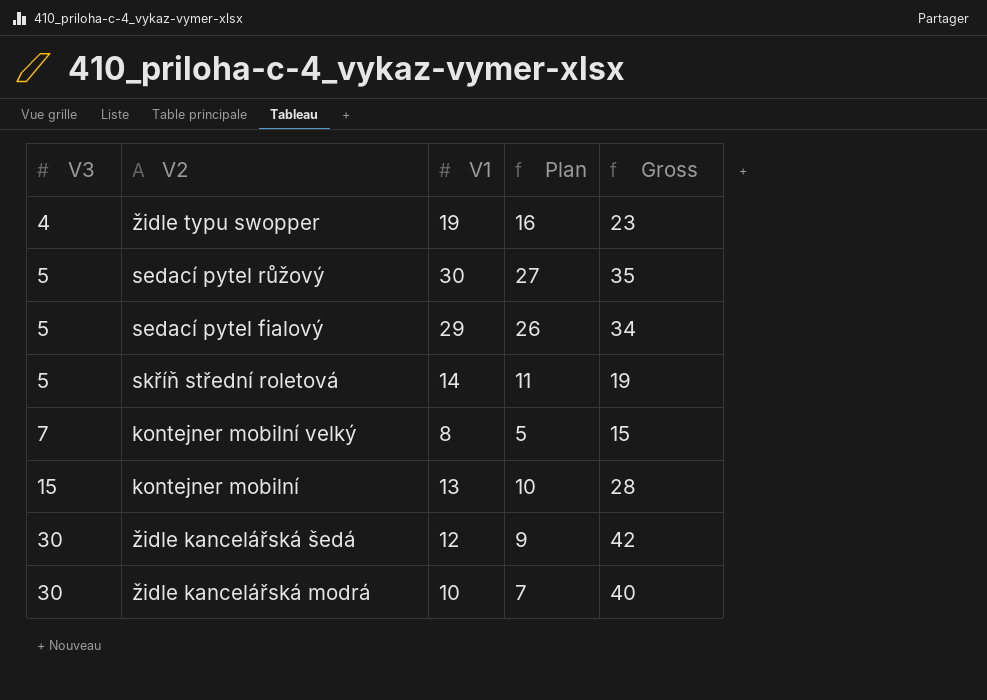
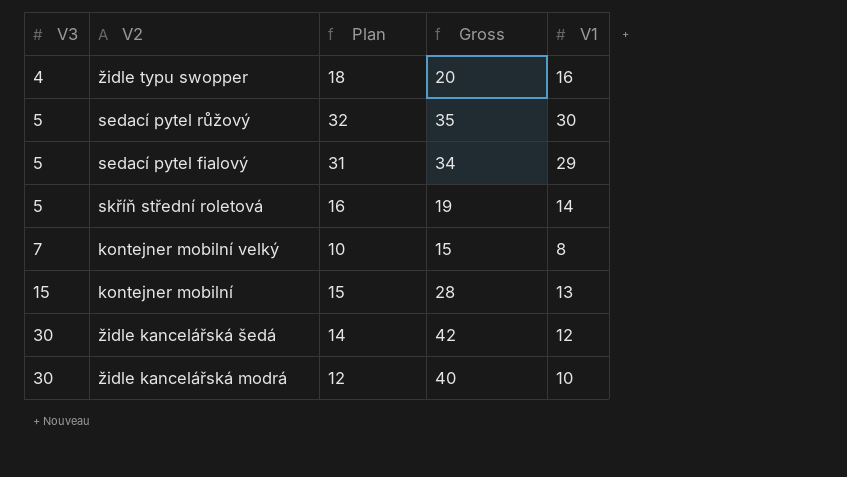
column Plan | formula: [V1] - 3 -> [V1] + 2
column V1 | position: 3 -> 5
židle typu swopper | Gross: 23 -> 20
židle typu swopper | V1: 19 -> 16

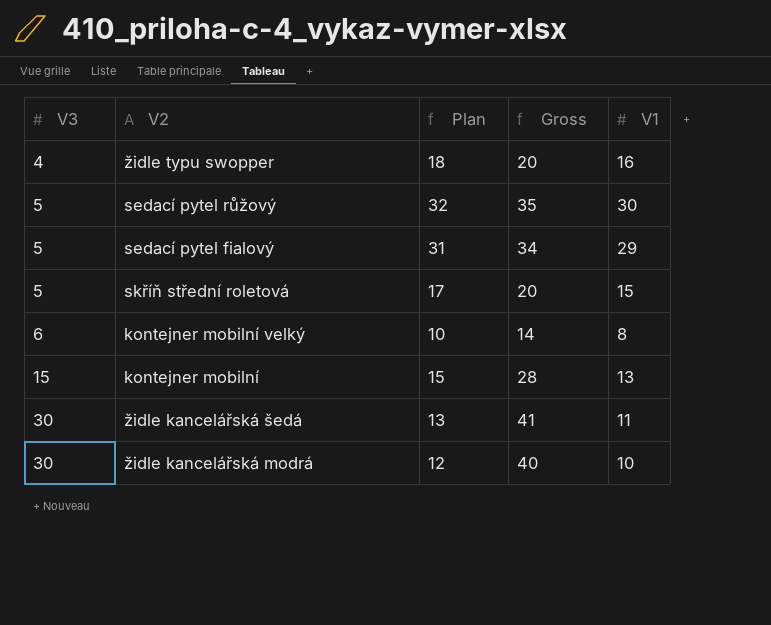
skříň střední roletová | Plan: 16 -> 17
skříň střední roletová | Gross: 19 -> 20
skříň střední roletová | V1: 14 -> 15
kontejner mobilní velký | V3: 7 -> 6
kontejner mobilní velký | Gross: 15 -> 14
židle kancelářská šedá | Plan: 14 -> 13
židle kancelářská šedá | Gross: 42 -> 41
židle kancelářská šedá | V1: 12 -> 11

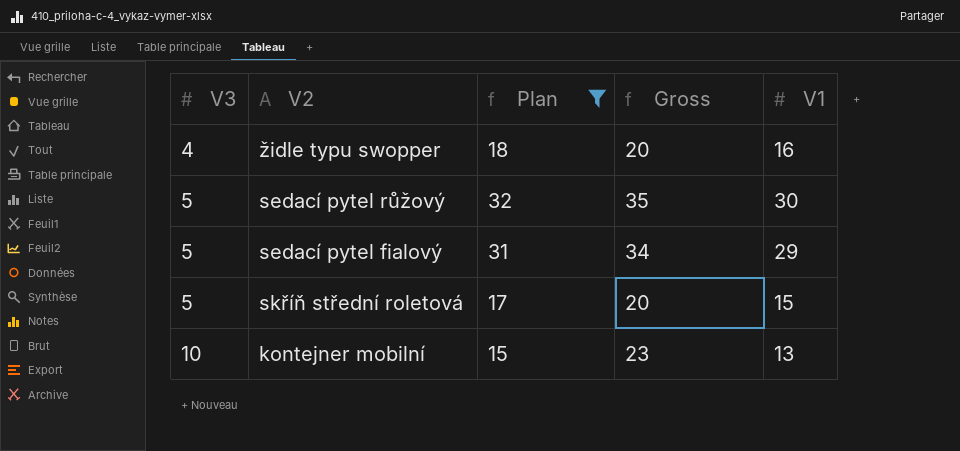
filter: none -> Plan >= 15
kontejner mobilní | V3: 15 -> 10
kontejner mobilní | Gross: 28 -> 23

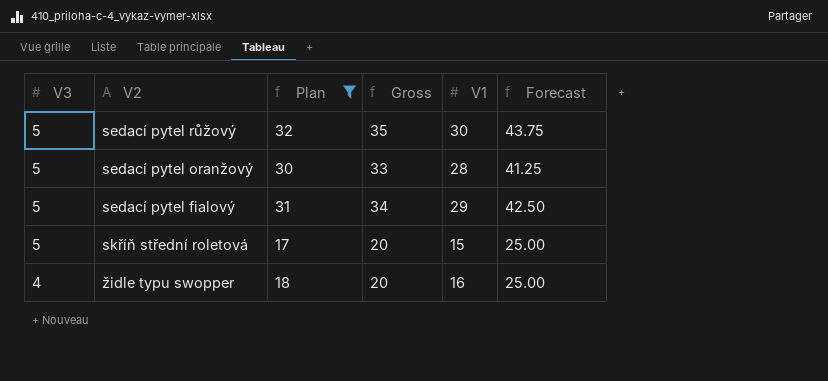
row order: V3 ascending -> V3 descending
column Forecast | formula: none -> [Gross] * 1.25
row kontejner mobilní: 10 | 15 | 23 | 13 -> none
row sedací pytel oranžový: none -> 5 | 30 | 33 | 28 | 41.25

